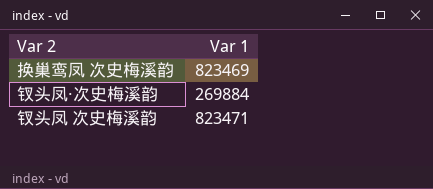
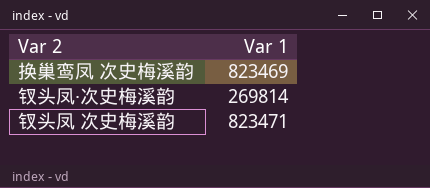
钗头凤·次史梅溪韵 | Var 1: 269884 -> 269814

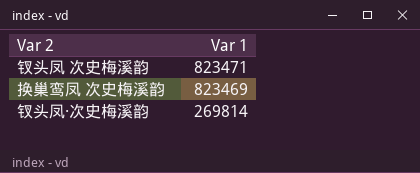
row order: none -> Var 1 descending

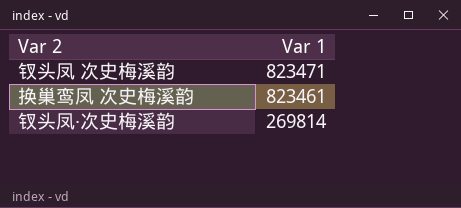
换巢鸾凤 次史梅溪韵 | Var 1: 823469 -> 823461

